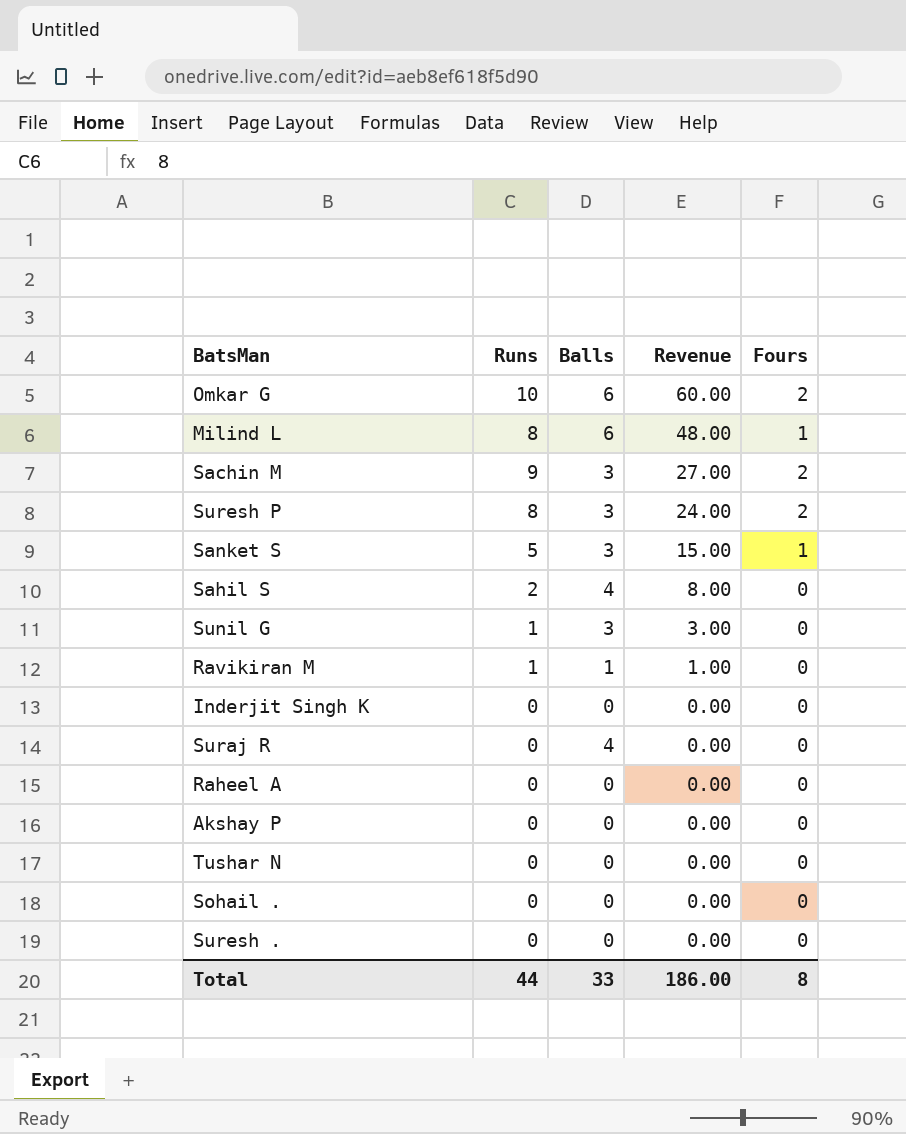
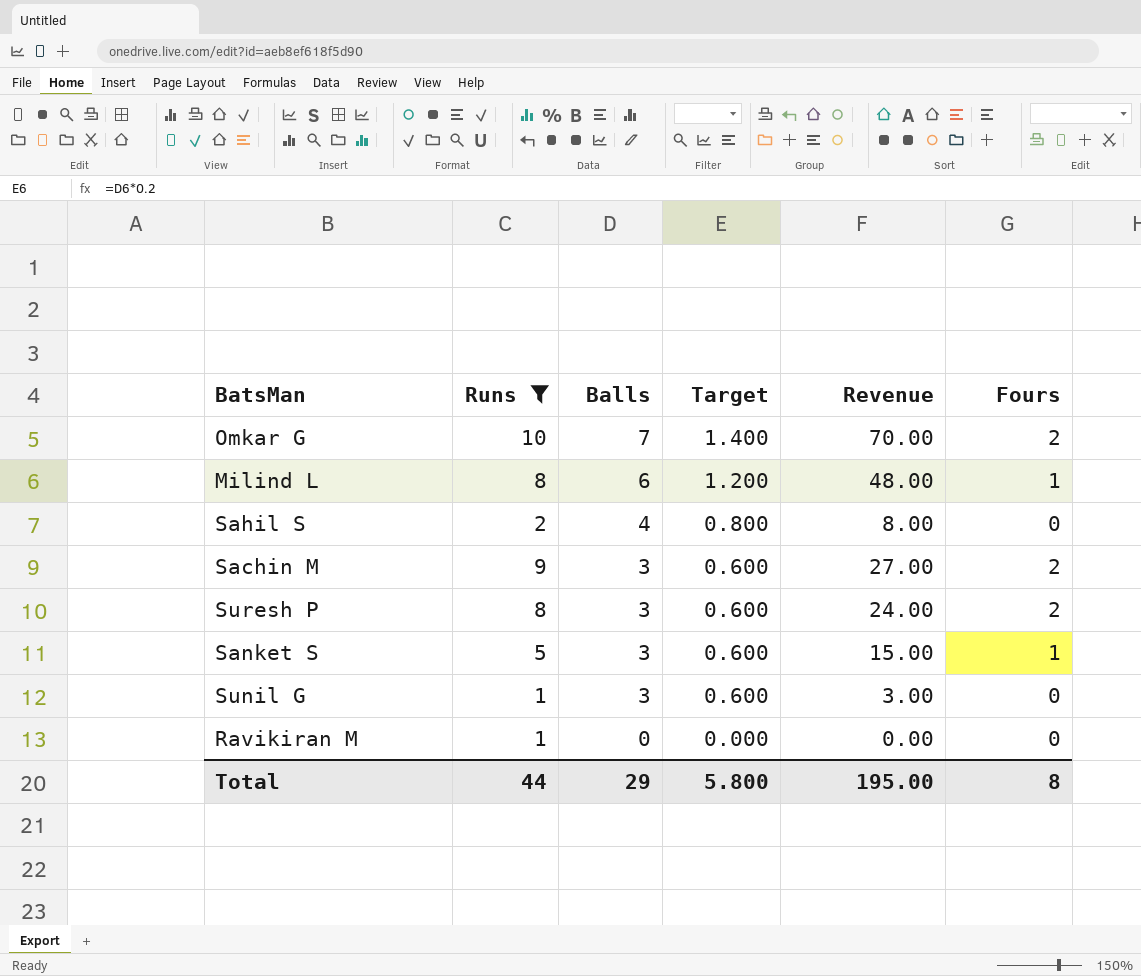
filter: none -> Runs != 0
row order: Revenue descending -> Balls descending
column Target | formula: none -> [Balls] * 0.2
Omkar G | Balls: 6 -> 7
Omkar G | Revenue: 60.00 -> 70.00
Ravikiran M | Balls: 1 -> 0
Ravikiran M | Revenue: 1.00 -> 0.00
Total | Balls: 33 -> 29
Total | Revenue: 186.00 -> 195.00

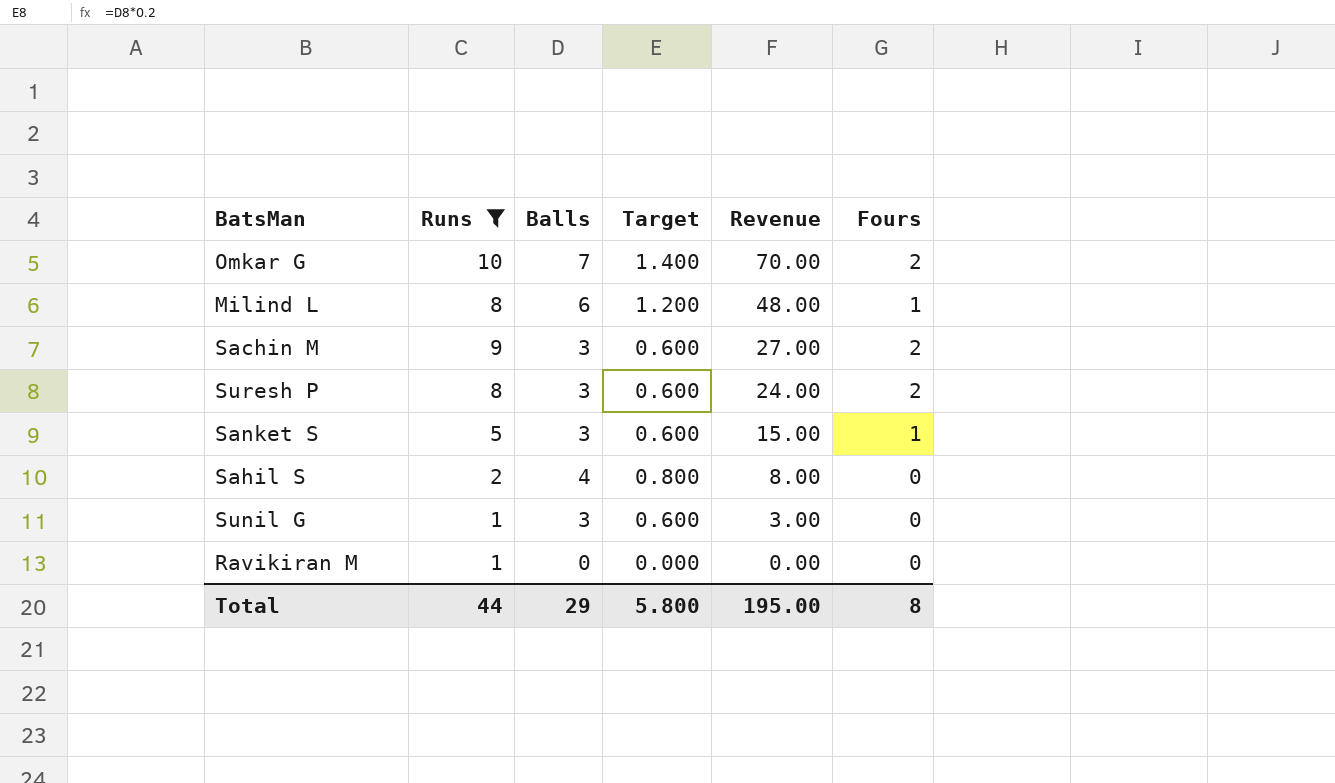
row order: Balls descending -> Revenue descending

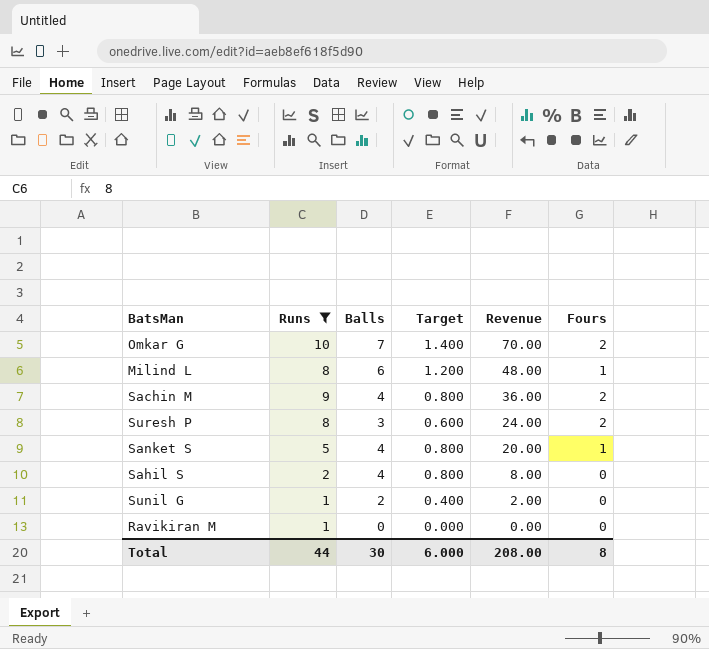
Sachin M | Balls: 3 -> 4
Sachin M | Target: 0.600 -> 0.800
Sachin M | Revenue: 27.00 -> 36.00
Sanket S | Balls: 3 -> 4
Sanket S | Target: 0.600 -> 0.800
Sanket S | Revenue: 15.00 -> 20.00
Sunil G | Balls: 3 -> 2
Sunil G | Target: 0.600 -> 0.400
Sunil G | Revenue: 3.00 -> 2.00
Total | Balls: 29 -> 30
Total | Target: 5.800 -> 6.000
Total | Revenue: 195.00 -> 208.00

